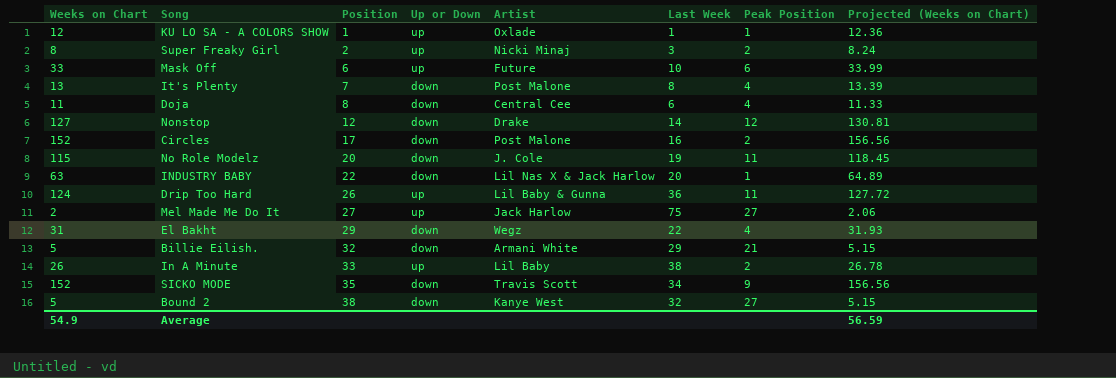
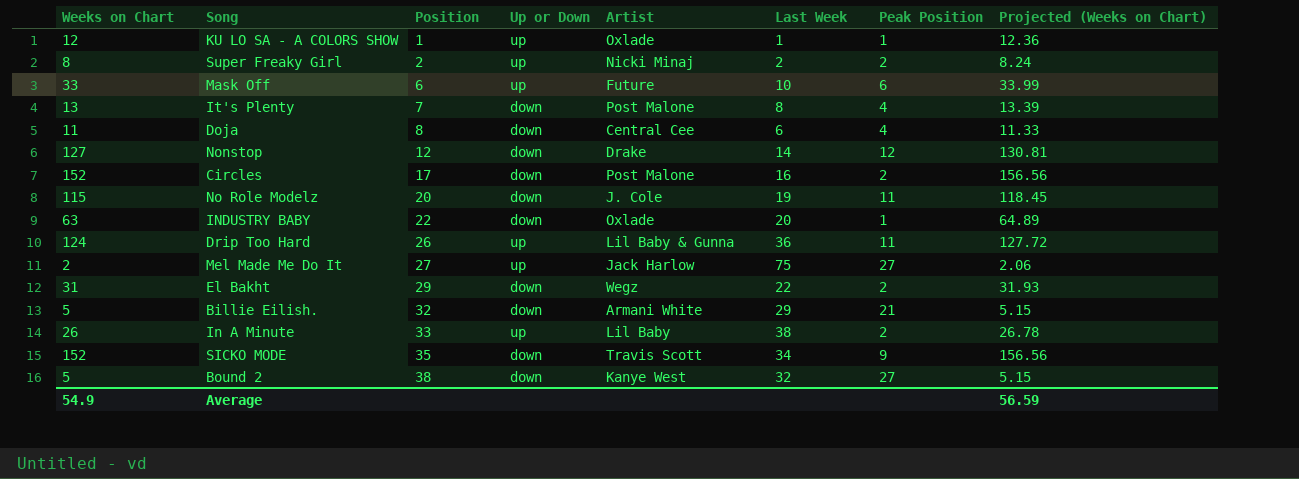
Super Freaky Girl | Last Week: 3 -> 2
INDUSTRY BABY | Artist: Lil Nas X & Jack Harlow -> Oxlade
El Bakht | Peak Position: 4 -> 2

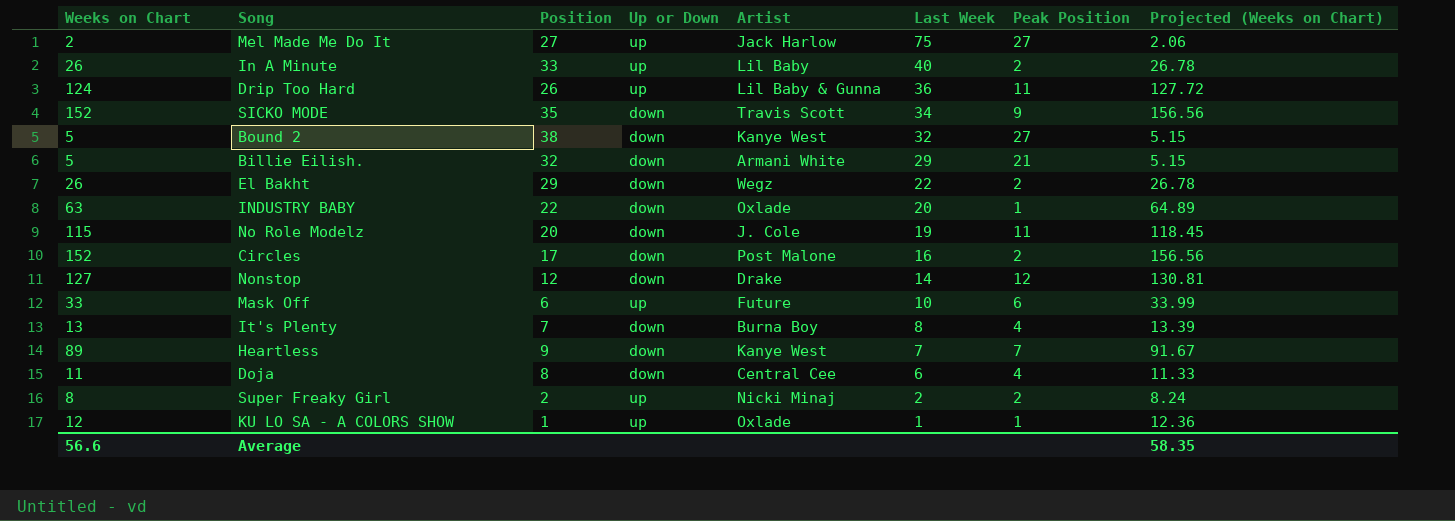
row order: Position ascending -> Last Week descending
In A Minute | Last Week: 38 -> 40
El Bakht | Weeks on Chart: 31 -> 26
El Bakht | Projected (Weeks on Chart): 31.93 -> 26.78
It's Plenty | Artist: Post Malone -> Burna Boy
row Heartless: none -> 89 | 9 | down | Kanye West | 7 | 7 | 91.67
Average | Weeks on Chart: 54.9 -> 56.6
Average | Projected (Weeks on Chart): 56.59 -> 58.35

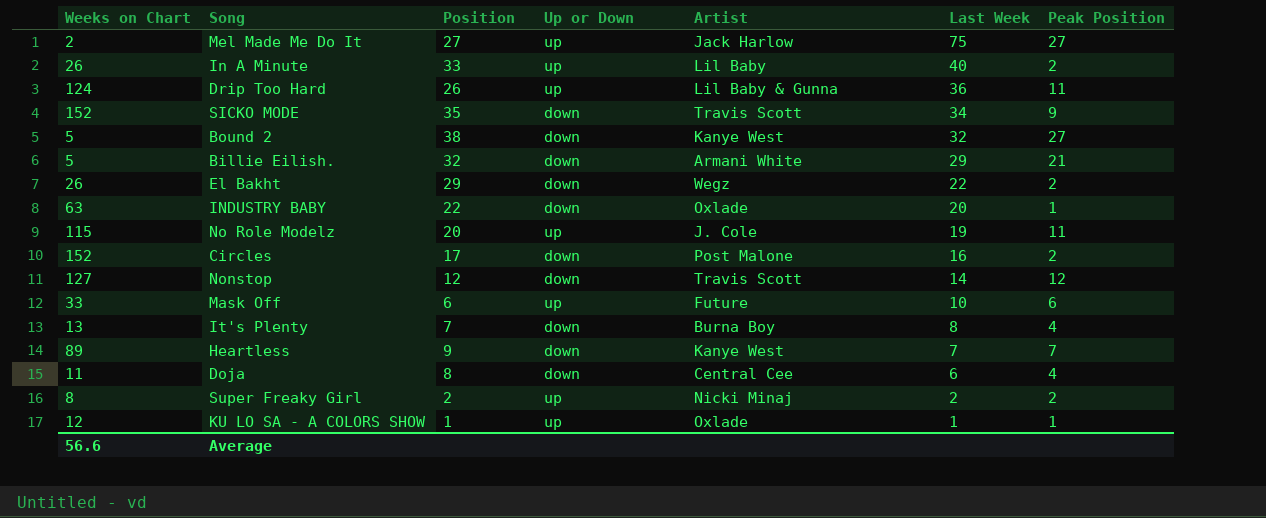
column Projected (Weeks on Chart) | formula: [Weeks on Chart] * 1.03 -> none
No Role Modelz | Up or Down: down -> up
Nonstop | Artist: Drake -> Travis Scott

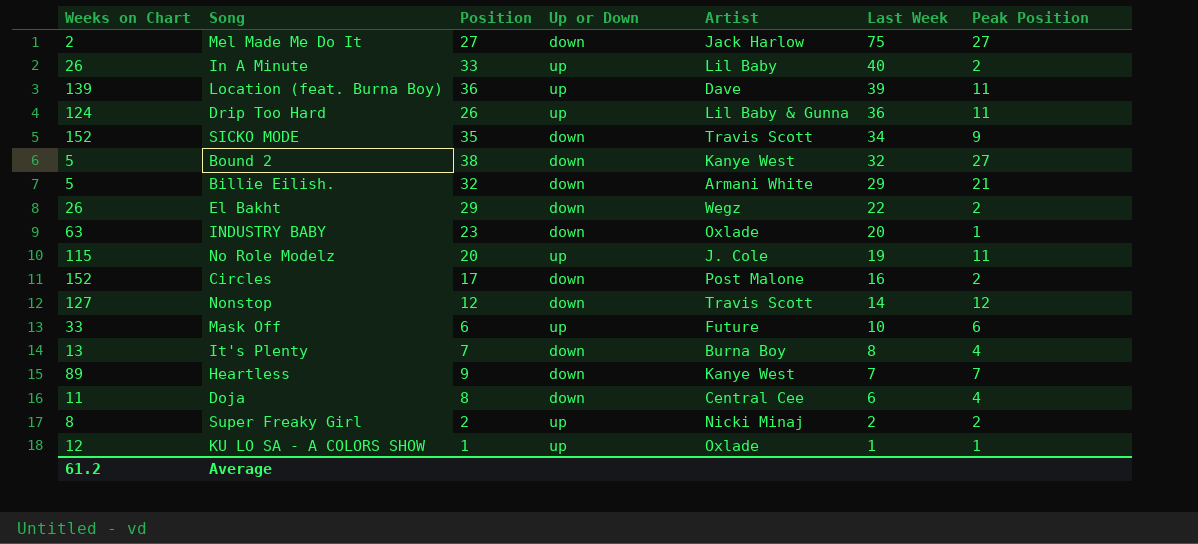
Mel Made Me Do It | Up or Down: up -> down
row Location (feat. Burna Boy): none -> 139 | 36 | up | Dave | 39 | 11
INDUSTRY BABY | Position: 22 -> 23
Average | Weeks on Chart: 56.6 -> 61.2

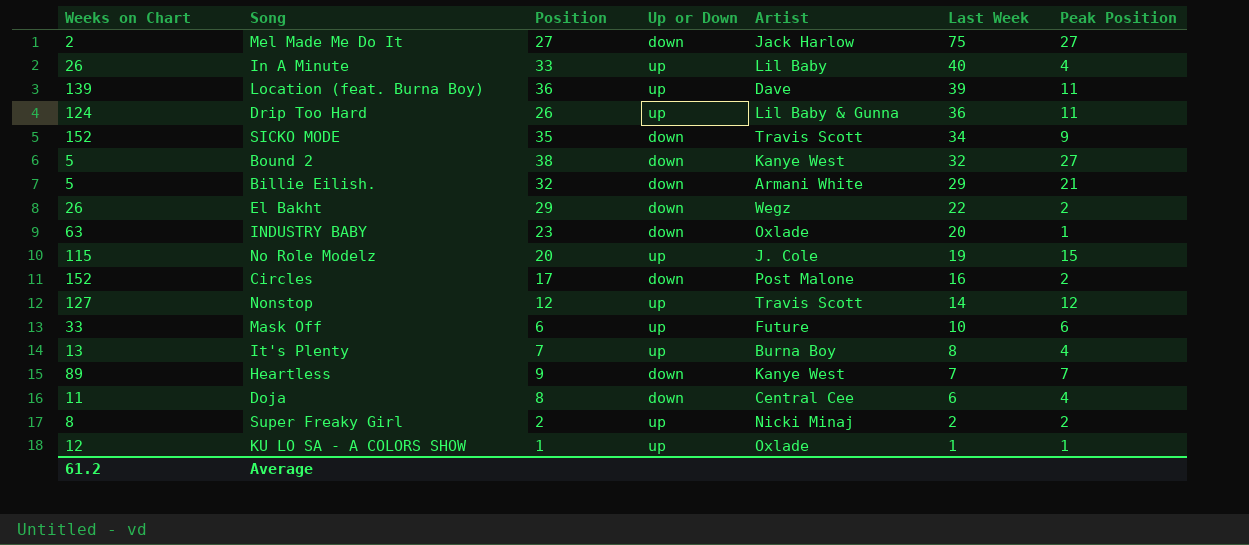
In A Minute | Peak Position: 2 -> 4
No Role Modelz | Peak Position: 11 -> 15
Nonstop | Up or Down: down -> up
It's Plenty | Up or Down: down -> up

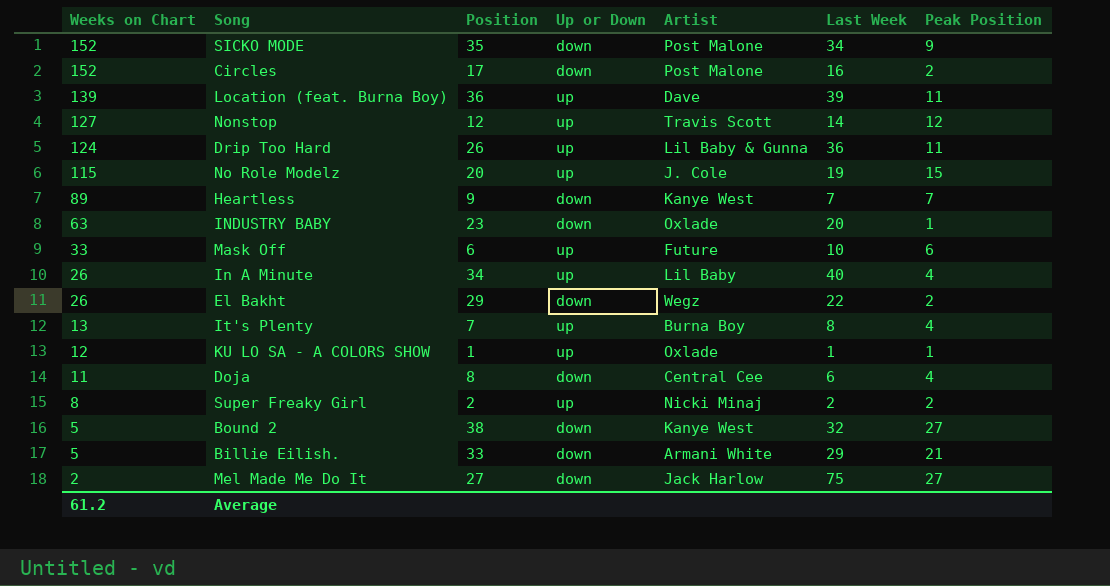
row order: Last Week descending -> Weeks on Chart descending
SICKO MODE | Artist: Travis Scott -> Post Malone
In A Minute | Position: 33 -> 34
Billie Eilish. | Position: 32 -> 33

